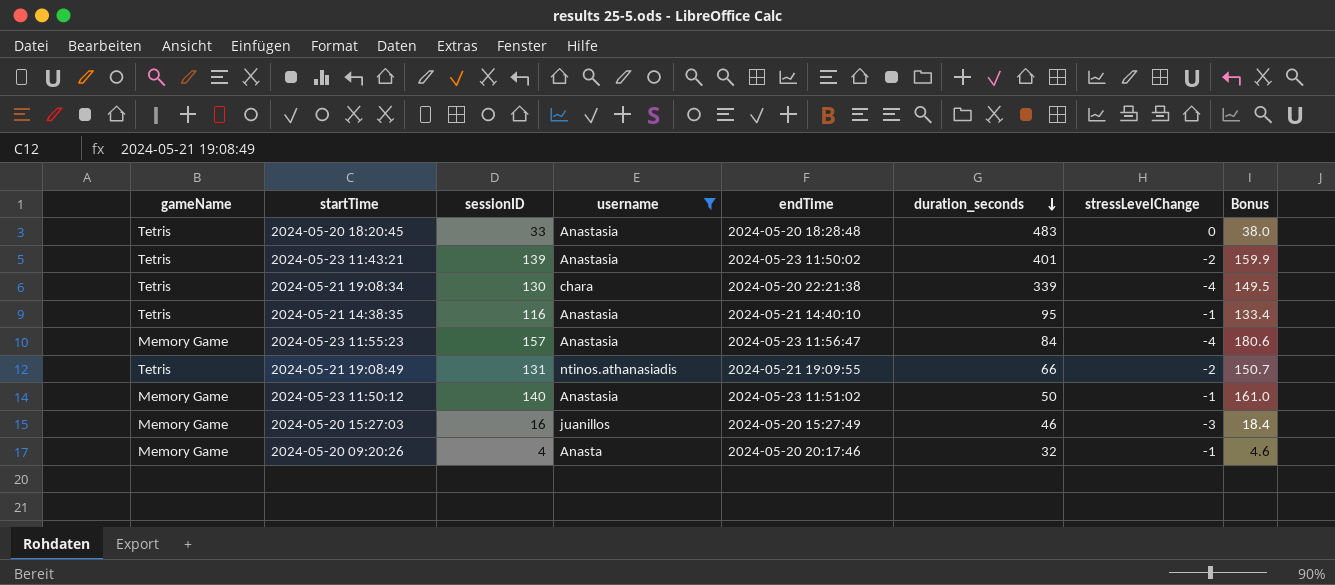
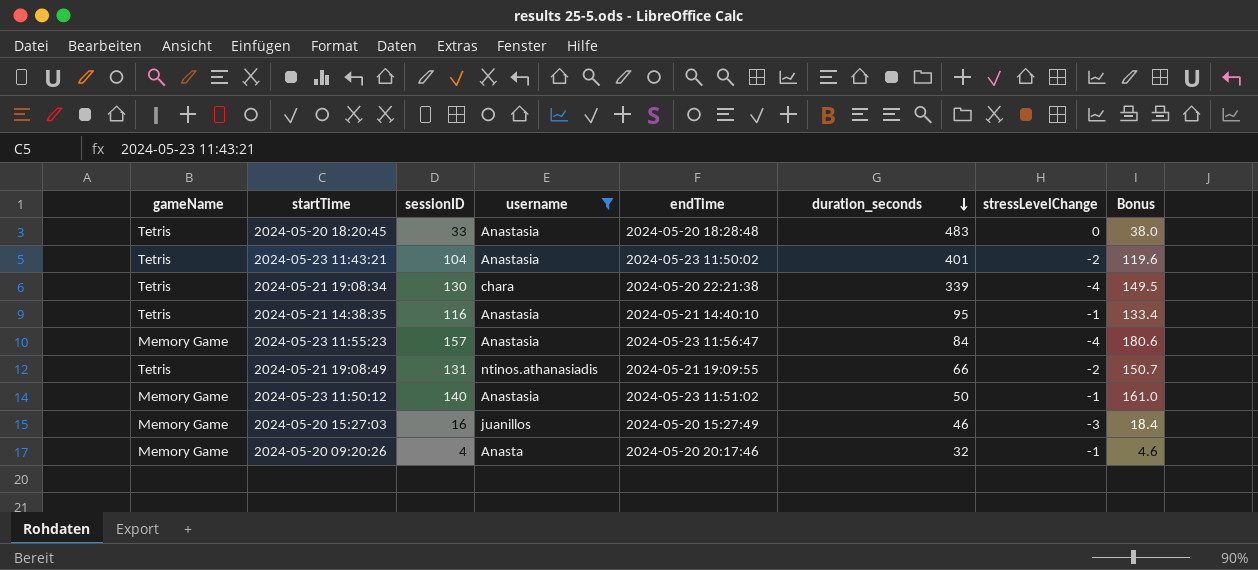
2024-05-23 11:43:21 | sessionID: 139 -> 104
2024-05-23 11:43:21 | Bonus: 159.9 -> 119.6

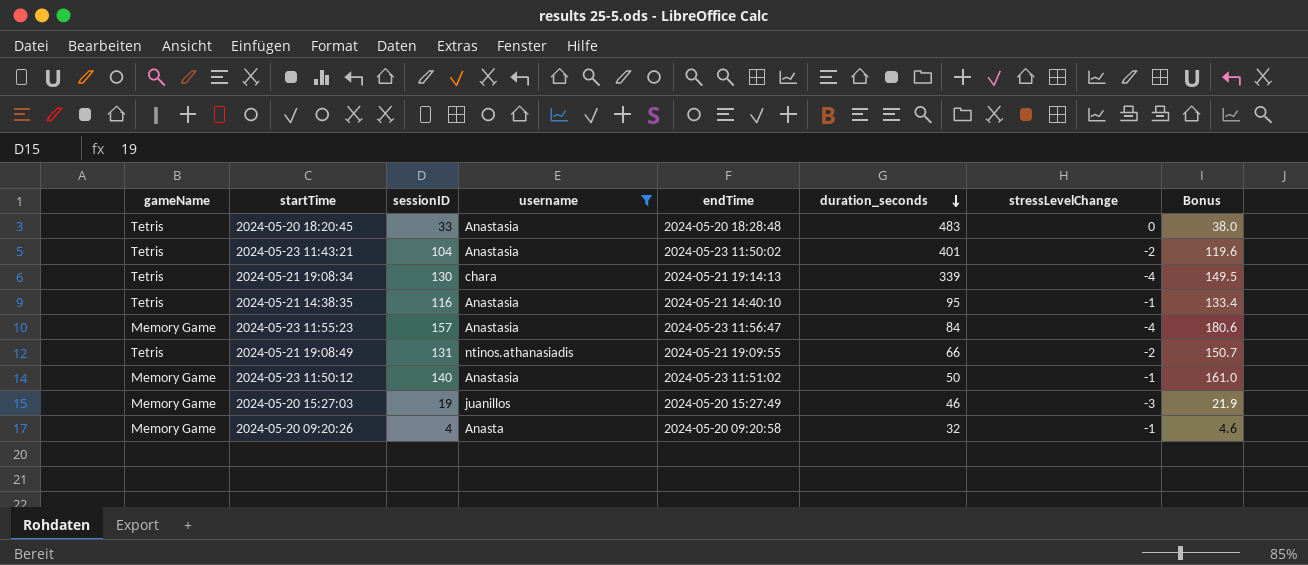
2024-05-21 19:08:34 | endTime: 2024-05-20 22:21:38 -> 2024-05-21 19:14:13
2024-05-20 15:27:03 | sessionID: 16 -> 19
2024-05-20 15:27:03 | Bonus: 18.4 -> 21.9
2024-05-20 09:20:26 | endTime: 2024-05-20 20:17:46 -> 2024-05-20 09:20:58

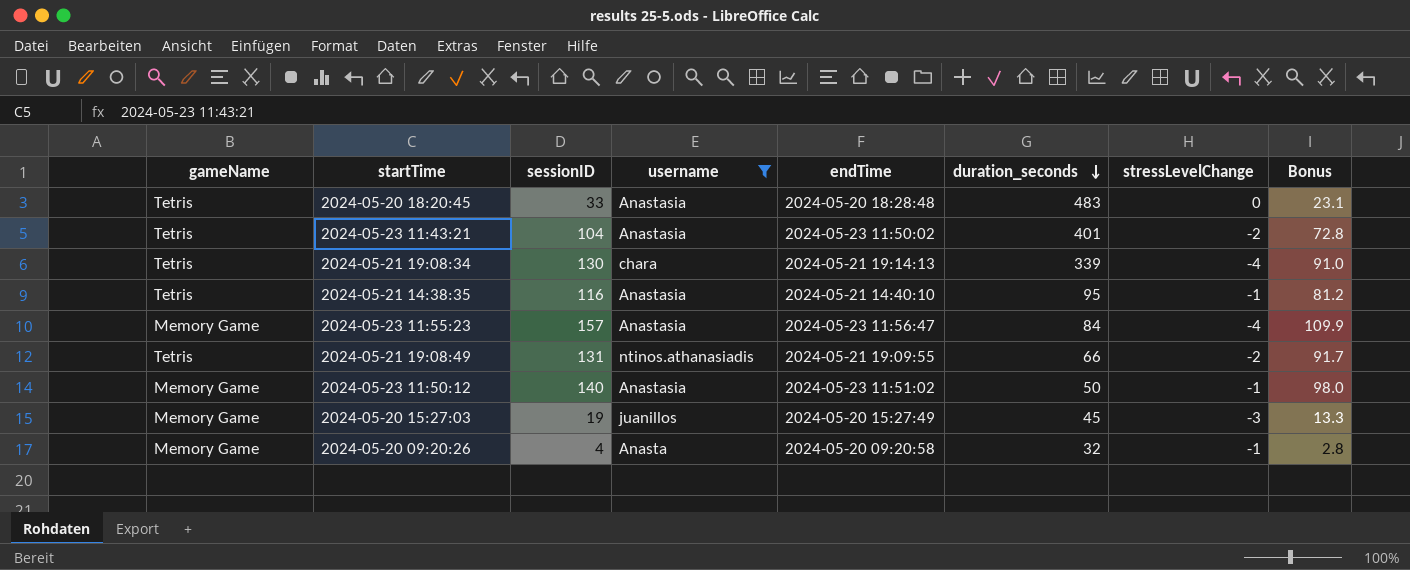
column Bonus | formula: [sessionID] * 1.15 -> [sessionID] * 0.7
2024-05-20 15:27:03 | duration_seconds: 46 -> 45

